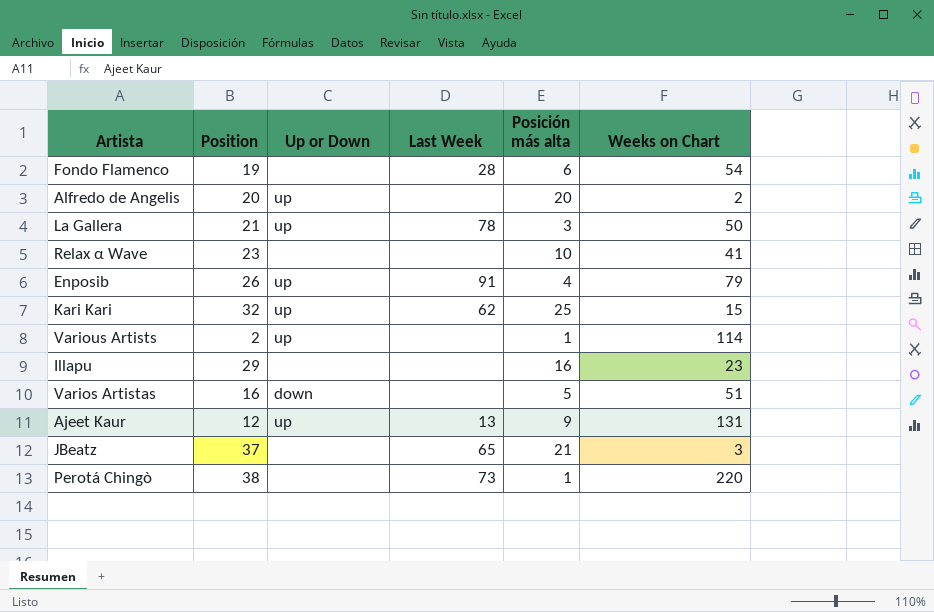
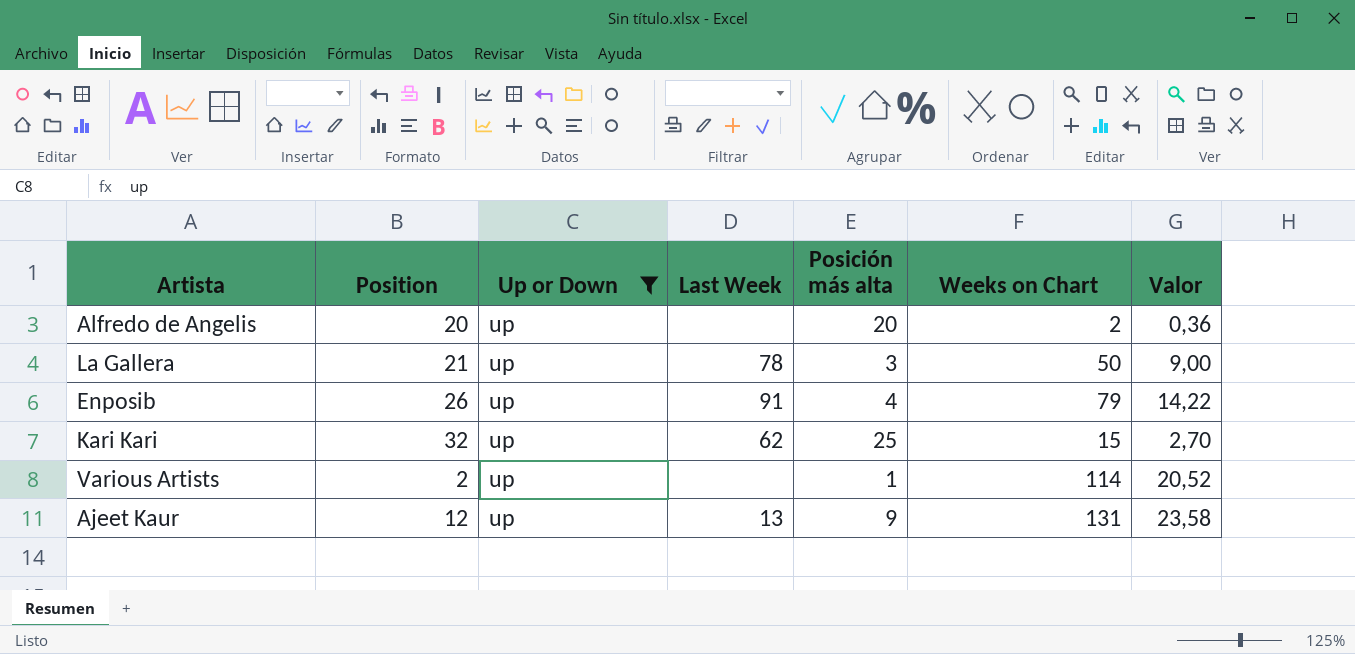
filter: none -> Up or Down = up
column Valor | formula: none -> [Weeks on Chart] * 0,18

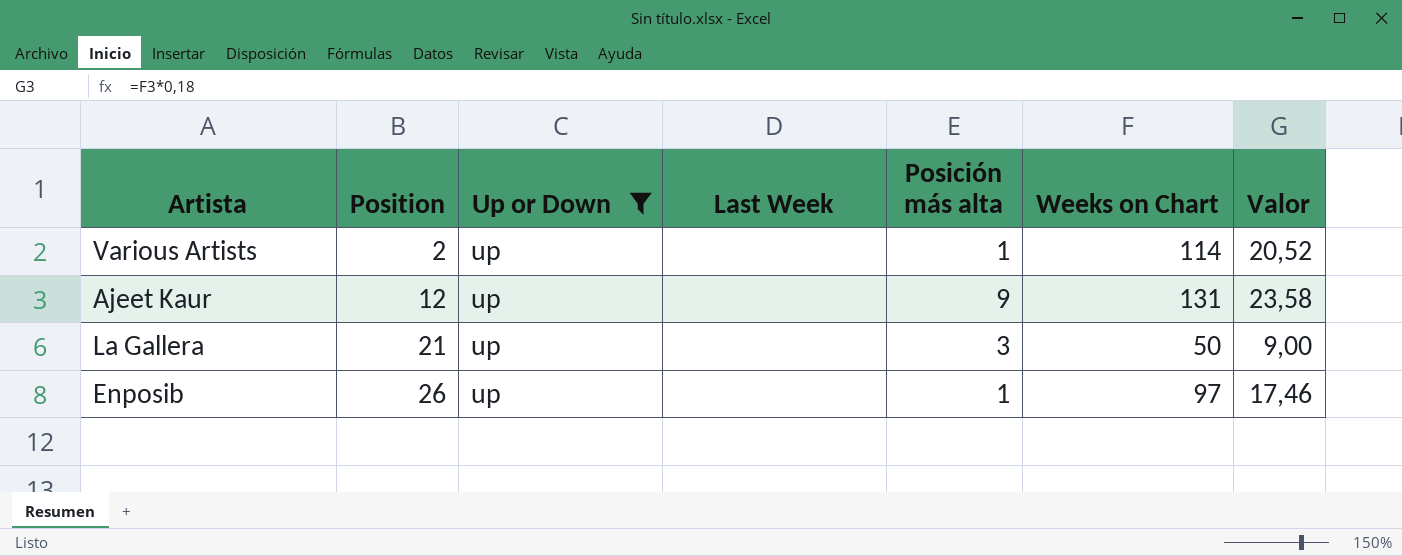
row order: none -> Position ascending
row Alfredo de Angelis: 20 | up | none | 20 | 2 | 0,36 -> none
row Kari Kari: 32 | up | 62 | 25 | 15 | 2,70 -> none
Ajeet Kaur | Last Week: 13 -> none
La Gallera | Last Week: 78 -> none
Enposib | Last Week: 91 -> none
Enposib | Posición más alta: 4 -> 1
Enposib | Weeks on Chart: 79 -> 97
Enposib | Valor: 14,22 -> 17,46

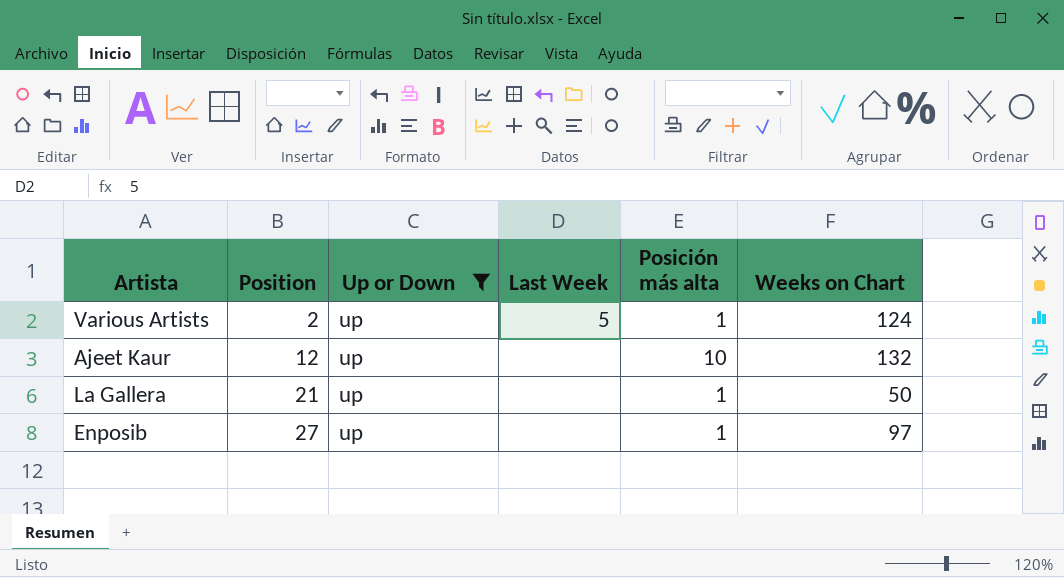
column Valor | formula: [Weeks on Chart] * 0,18 -> none
Various Artists | Last Week: none -> 5
Various Artists | Weeks on Chart: 114 -> 124
Ajeet Kaur | Posición más alta: 9 -> 10
Ajeet Kaur | Weeks on Chart: 131 -> 132
La Gallera | Posición más alta: 3 -> 1
Enposib | Position: 26 -> 27

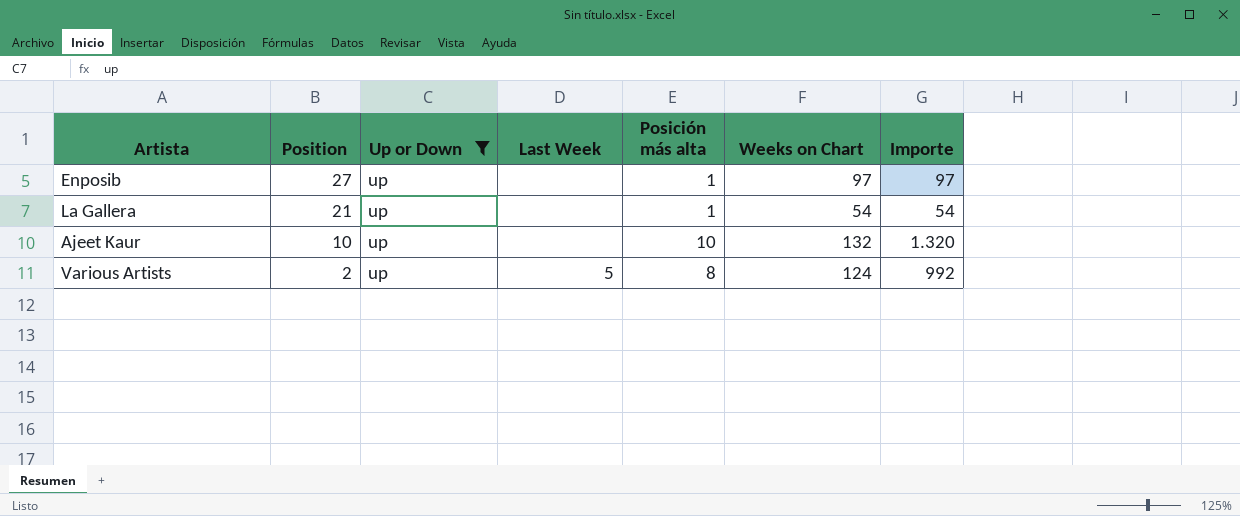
row order: Position ascending -> Position descending
column Importe | formula: none -> [Posición más alta] * [Weeks on Chart]
La Gallera | Weeks on Chart: 50 -> 54
Ajeet Kaur | Position: 12 -> 10
Various Artists | Posición más alta: 1 -> 8

